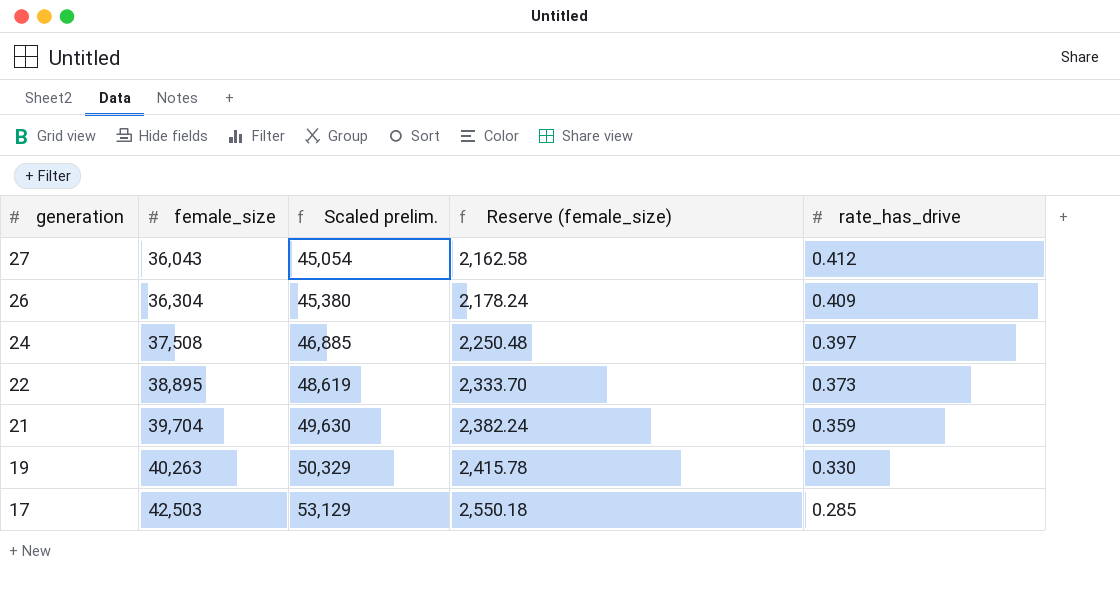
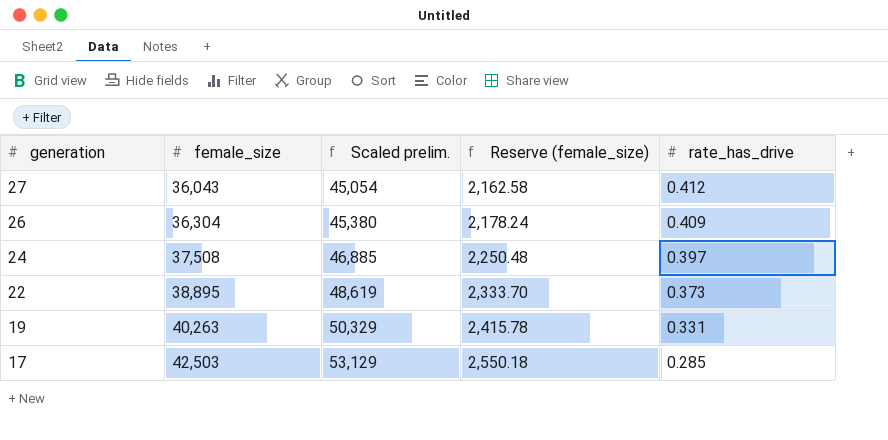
row 21: 39,704 | 49,630 | 2,382.24 | 0.359 -> none
19 | rate_has_drive: 0.330 -> 0.331

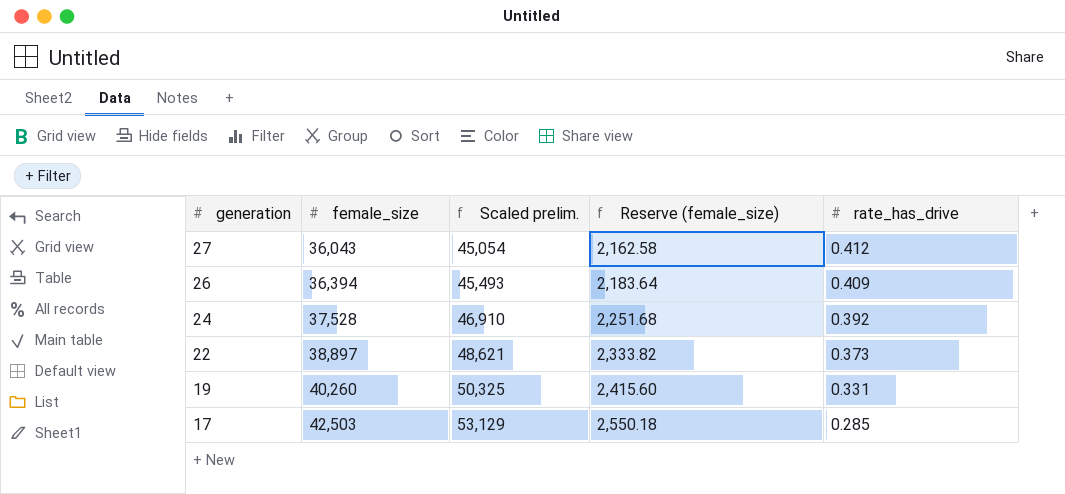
26 | female_size: 36,304 -> 36,394
26 | Scaled prelim.: 45,380 -> 45,493
26 | Reserve (female_size): 2,178.24 -> 2,183.64
24 | female_size: 37,508 -> 37,528
24 | Scaled prelim.: 46,885 -> 46,910
24 | Reserve (female_size): 2,250.48 -> 2,251.68
24 | rate_has_drive: 0.397 -> 0.392
22 | female_size: 38,895 -> 38,897
22 | Scaled prelim.: 48,619 -> 48,621
22 | Reserve (female_size): 2,333.70 -> 2,333.82
19 | female_size: 40,263 -> 40,260
19 | Scaled prelim.: 50,329 -> 50,325
19 | Reserve (female_size): 2,415.78 -> 2,415.60

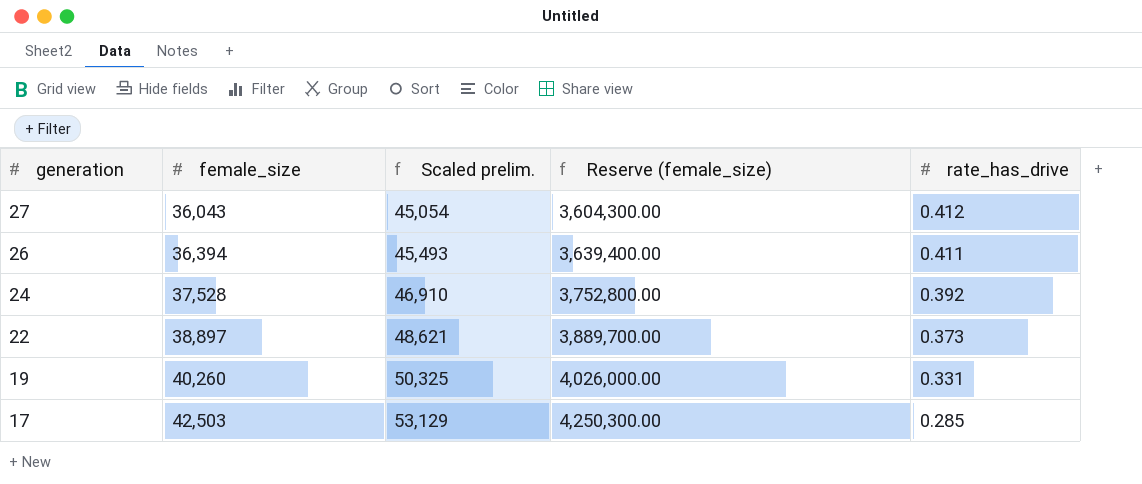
column Reserve (female_size) | formula: [female_size] * 0.06 -> [female_size] * 100
26 | rate_has_drive: 0.409 -> 0.411

